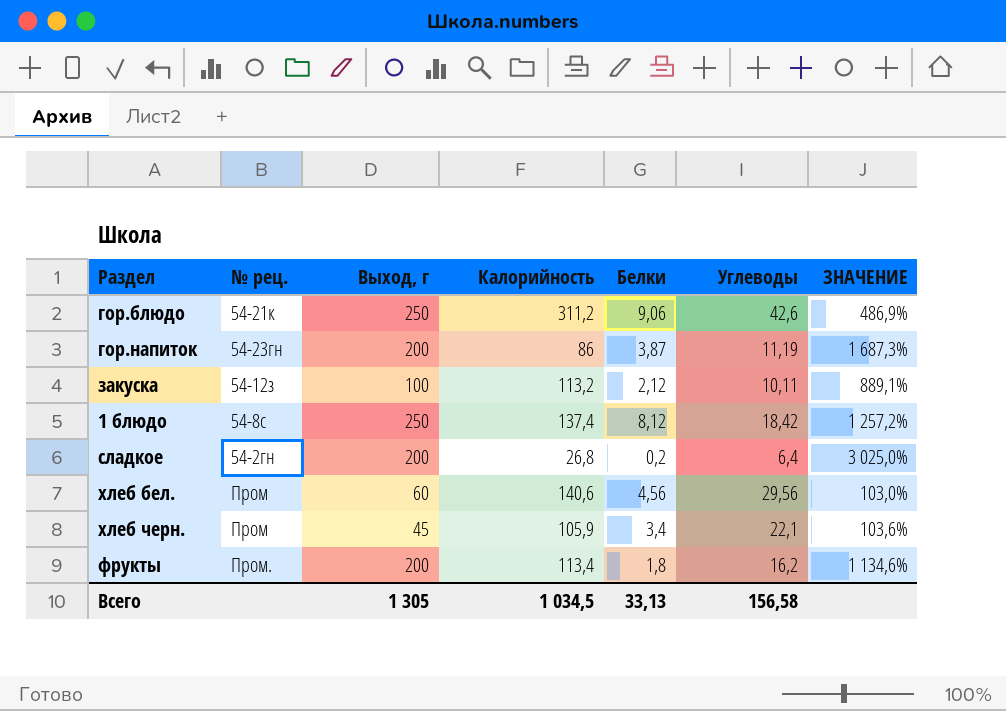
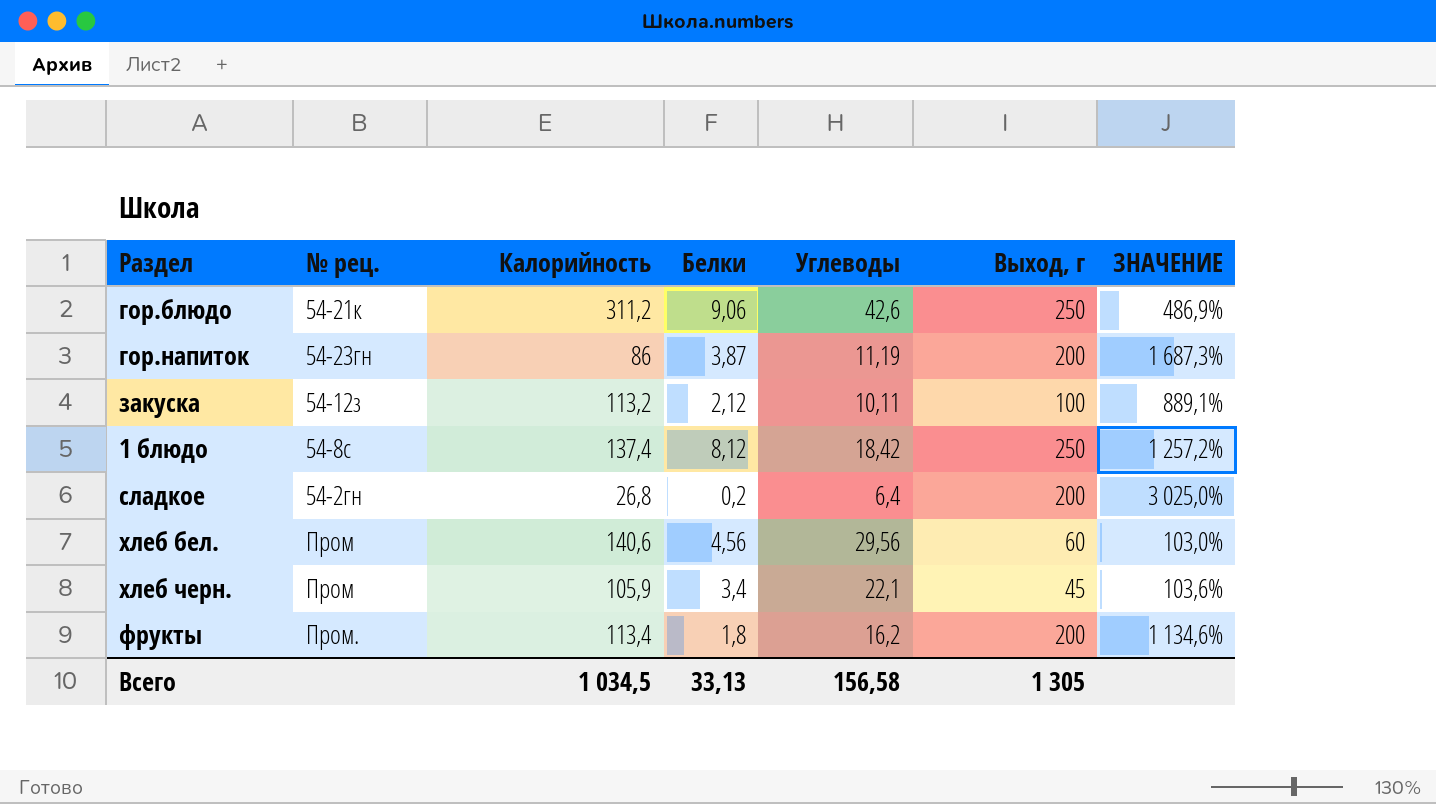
column Выход, г | position: 3 -> 6

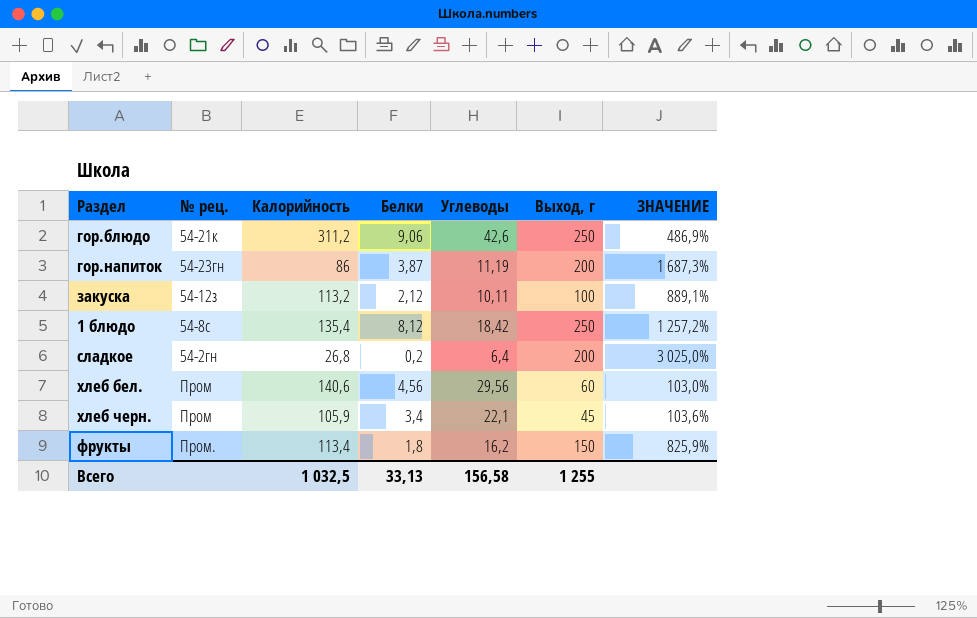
1 блюдо | Калорийность: 137,4 -> 135,4
фрукты | Выход, г: 200 -> 150
фрукты | ЗНАЧЕНИЕ: 1 134,6% -> 825,9%
Всего | Калорийность: 1 034,5 -> 1 032,5
Всего | Выход, г: 1 305 -> 1 255

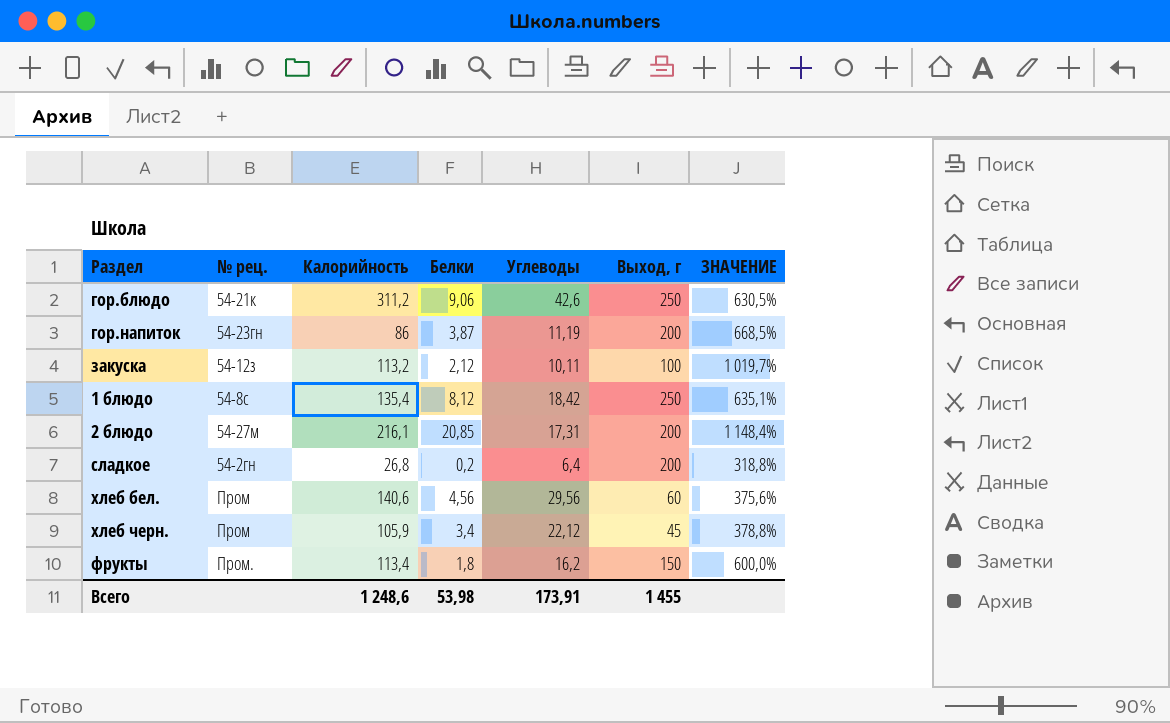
column ЗНАЧЕНИЕ | formula: ([Выход, г] - [Углеводы]) / [Углеводы] -> ([Калорийность] - [Углеводы]) / [Углеводы]
row 2 блюдо: none -> 54-27м | 216,1 | 20,85 | 17,31 | 200 | 1 148,4%
хлеб черн. | Углеводы: 22,1 -> 22,12
Всего | Калорийность: 1 032,5 -> 1 248,6
Всего | Белки: 33,13 -> 53,98
Всего | Углеводы: 156,58 -> 173,91
Всего | Выход, г: 1 255 -> 1 455

